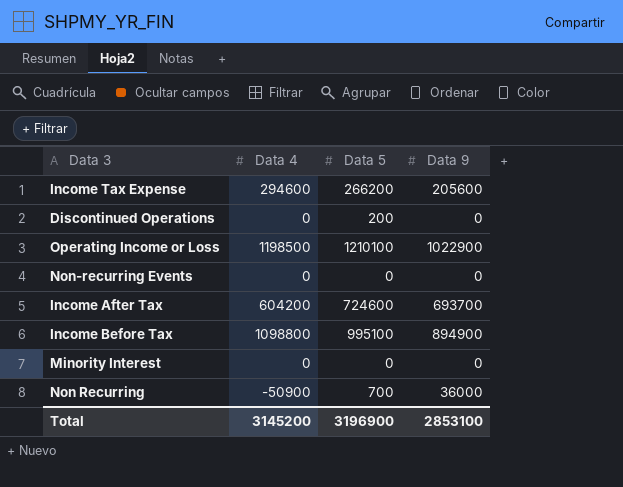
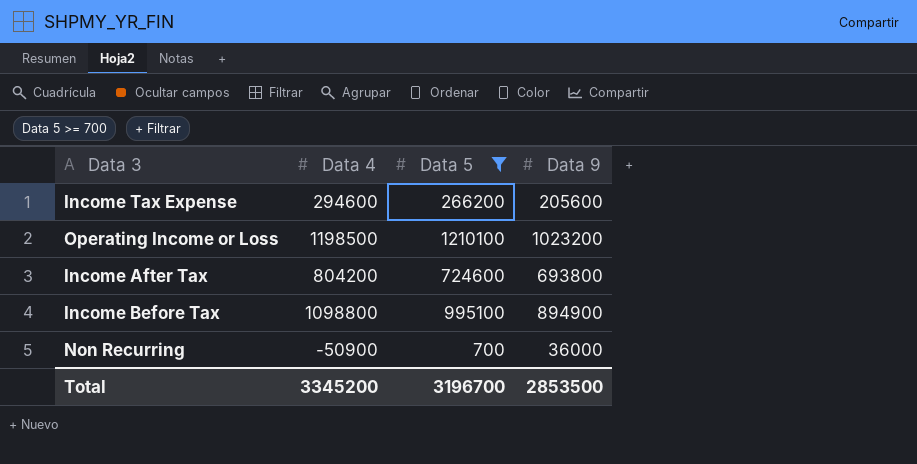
filter: none -> Data 5 >= 700
Operating Income or Loss | Data 9: 1022900 -> 1023200
Income After Tax | Data 4: 604200 -> 804200
Income After Tax | Data 9: 693700 -> 693800
Total | Data 4: 3145200 -> 3345200
Total | Data 5: 3196900 -> 3196700
Total | Data 9: 2853100 -> 2853500

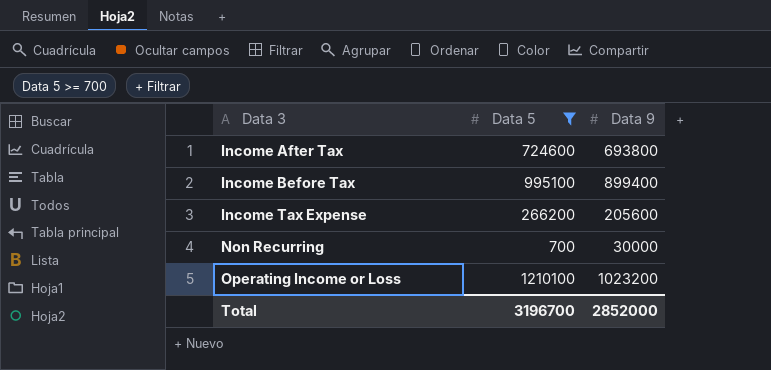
row order: none -> Data 3 ascending
column Data 4 | position: 2 -> none
Income Before Tax | Data 9: 894900 -> 899400
Non Recurring | Data 9: 36000 -> 30000
Total | Data 9: 2853500 -> 2852000

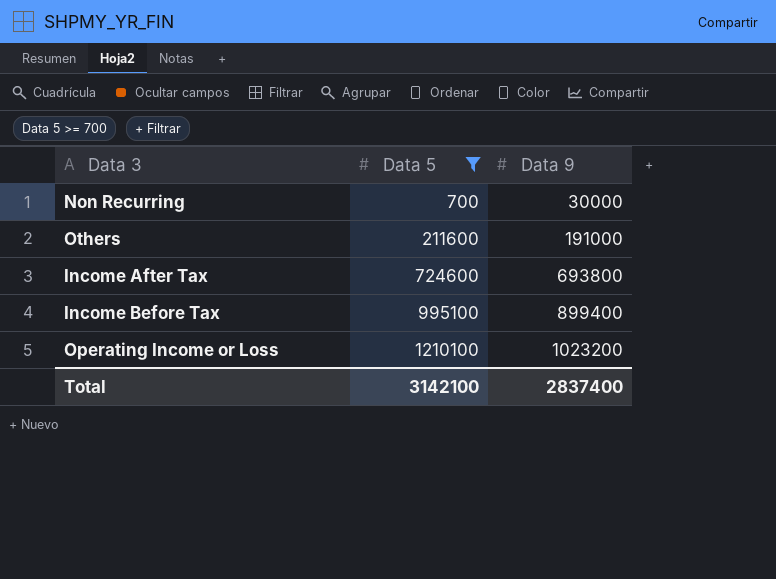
row order: Data 3 ascending -> Data 5 ascending
row Income Tax Expense: 266200 | 205600 -> none
row Others: none -> 211600 | 191000
Total | Data 5: 3196700 -> 3142100
Total | Data 9: 2852000 -> 2837400

